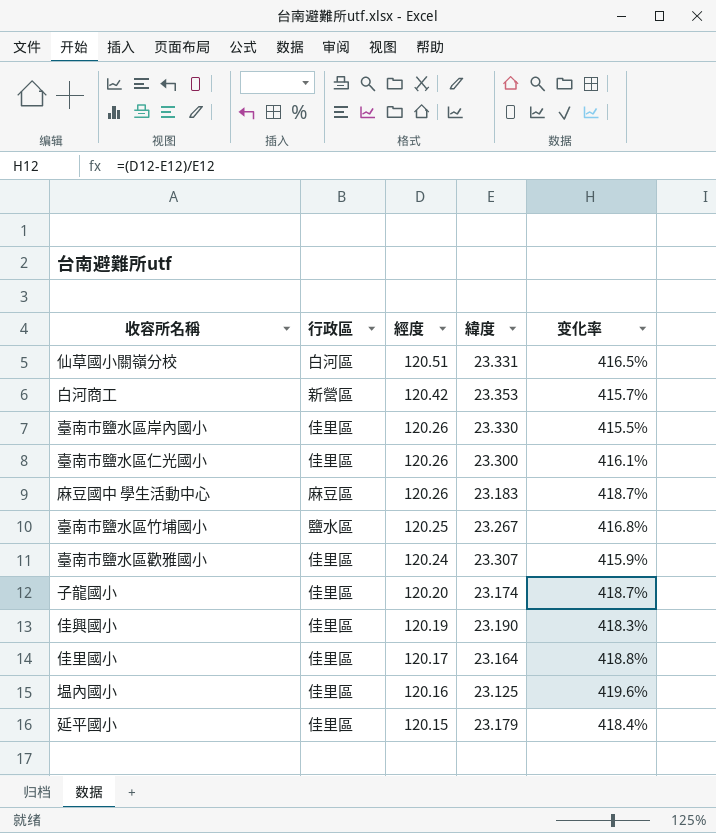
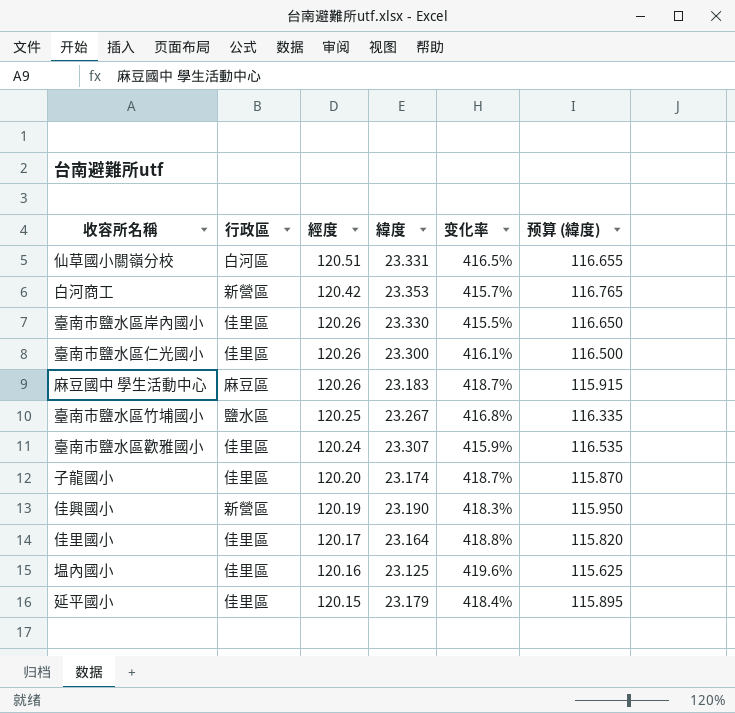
column 预算 (緯度) | formula: none -> [緯度] * 5
佳興國小 | 行政區: 佳里區 -> 新營區

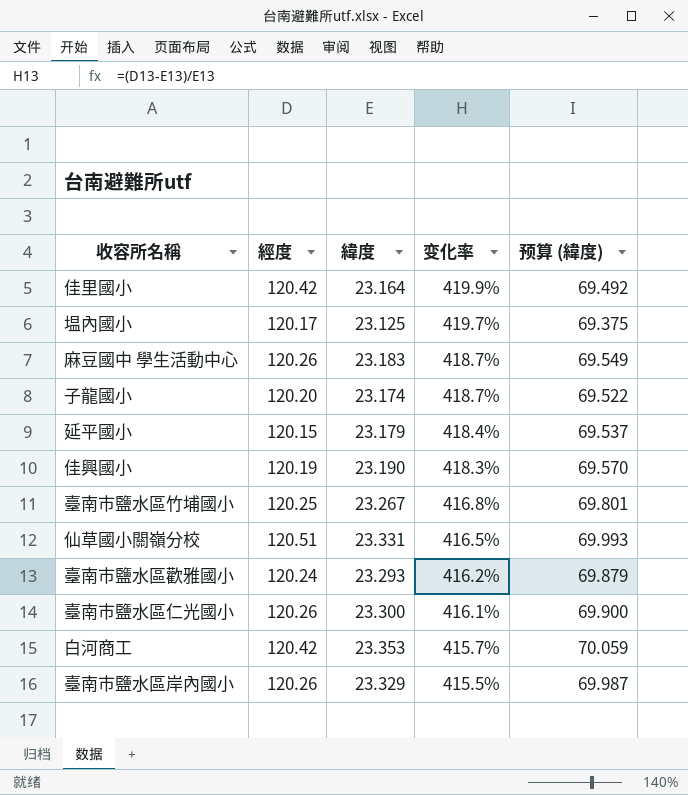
row order: 經度 descending -> 变化率 descending
column 行政區 | position: 2 -> none
column 预算 (緯度) | formula: [緯度] * 5 -> [緯度] * 3
佳里國小 | 經度: 120.17 -> 120.42
佳里國小 | 变化率: 418.8% -> 419.9%
塭內國小 | 經度: 120.16 -> 120.17
塭內國小 | 变化率: 419.6% -> 419.7%
臺南市鹽水區歡雅國小 | 緯度: 23.307 -> 23.293
臺南市鹽水區歡雅國小 | 变化率: 415.9% -> 416.2%
臺南市鹽水區岸內國小 | 緯度: 23.330 -> 23.329

